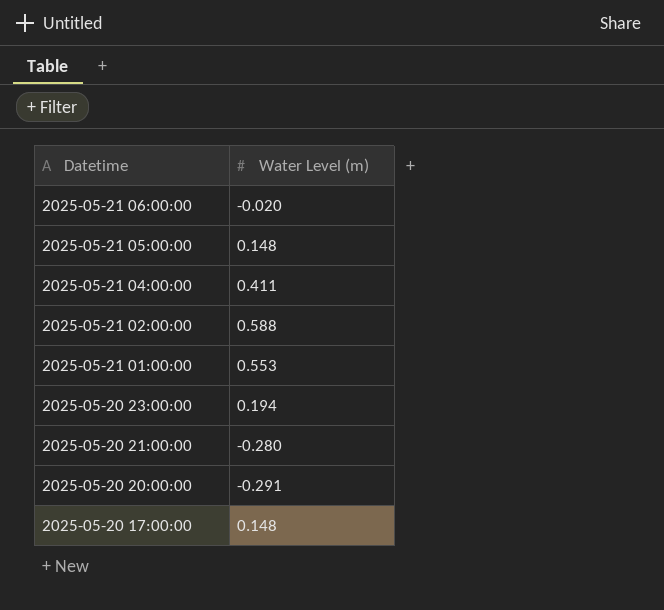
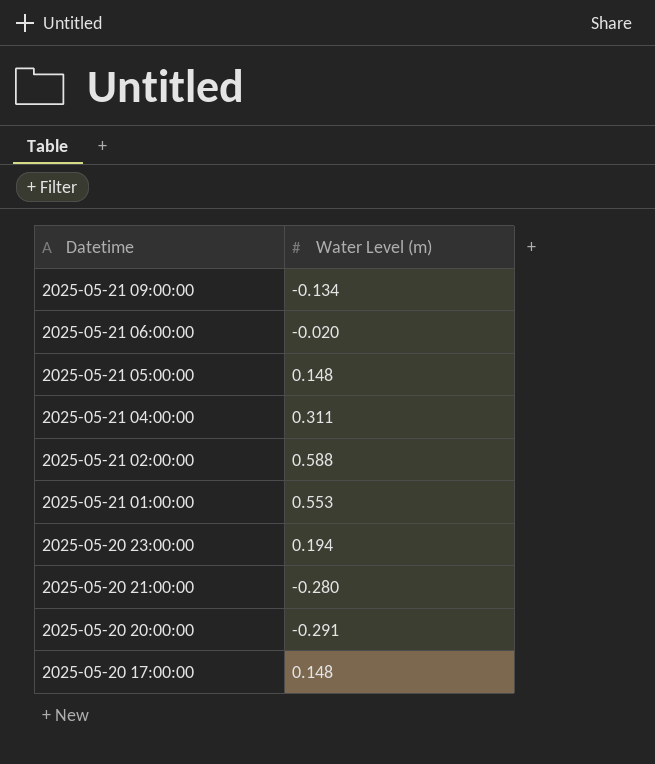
row 2025-05-21 09:00:00: none -> -0.134
2025-05-21 04:00:00 | Water Level (m): 0.411 -> 0.311

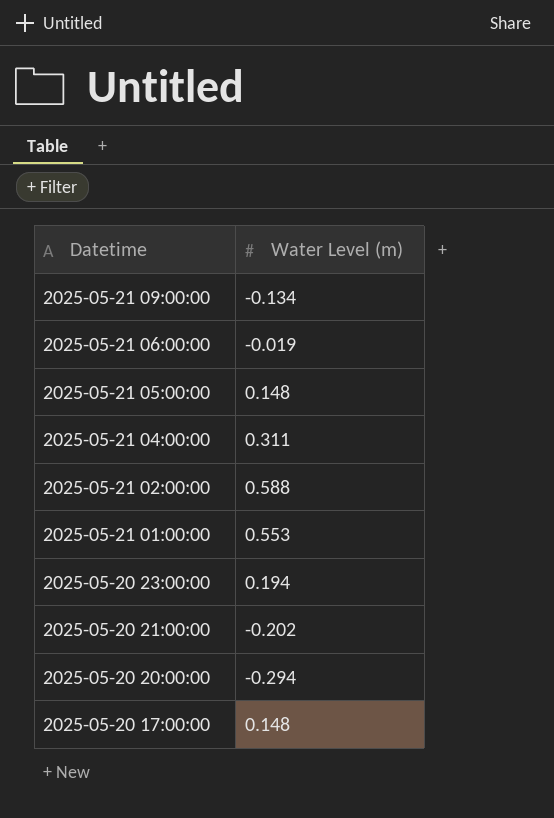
2025-05-21 06:00:00 | Water Level (m): -0.020 -> -0.019
2025-05-20 21:00:00 | Water Level (m): -0.280 -> -0.202
2025-05-20 20:00:00 | Water Level (m): -0.291 -> -0.294

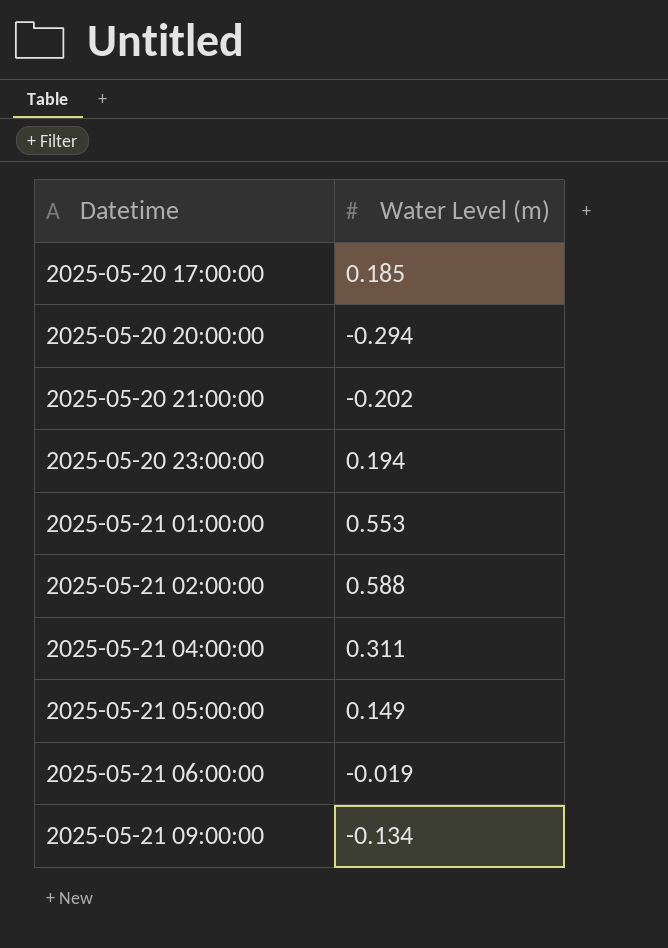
row order: Datetime descending -> Datetime ascending
2025-05-20 17:00:00 | Water Level (m): 0.148 -> 0.185
2025-05-21 05:00:00 | Water Level (m): 0.148 -> 0.149

